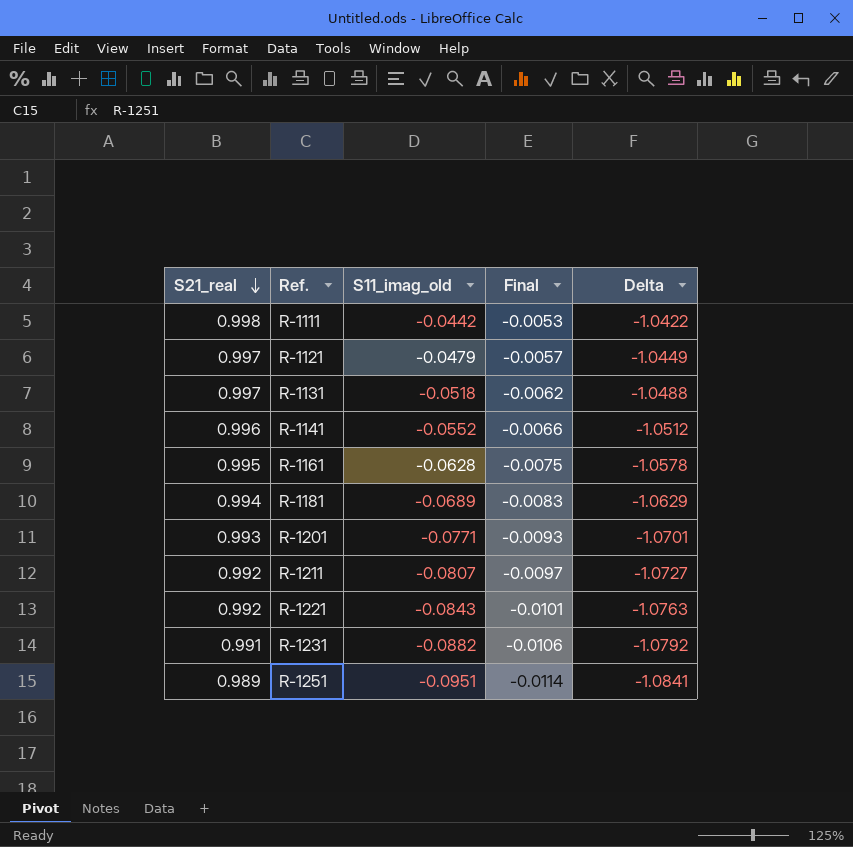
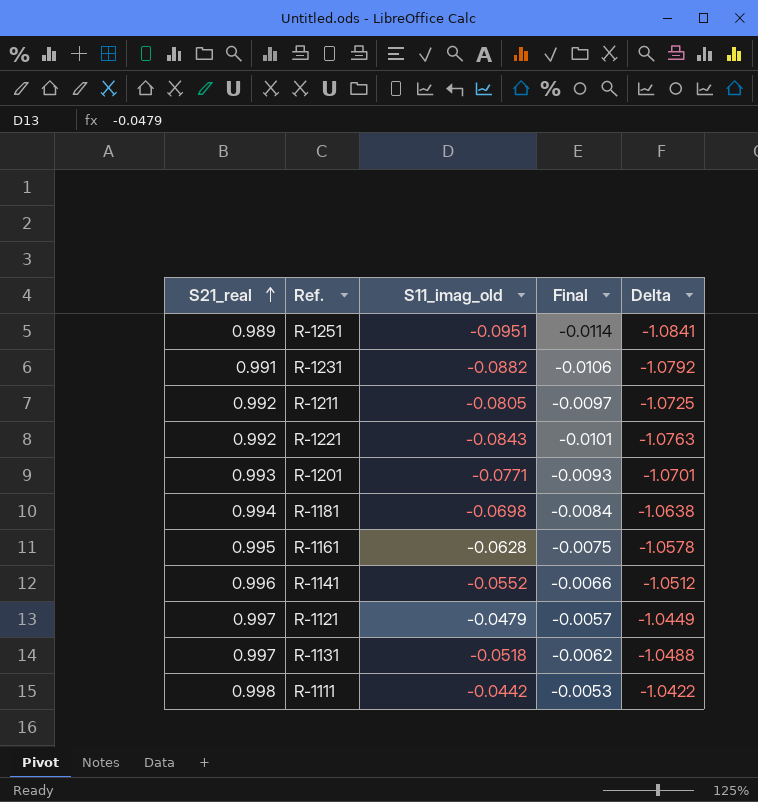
row order: S21_real descending -> S21_real ascending
R-1211 | S11_imag_old: -0.0807 -> -0.0805
R-1211 | Delta: -1.0727 -> -1.0725
R-1181 | S11_imag_old: -0.0689 -> -0.0698
R-1181 | Final: -0.0083 -> -0.0084
R-1181 | Delta: -1.0629 -> -1.0638

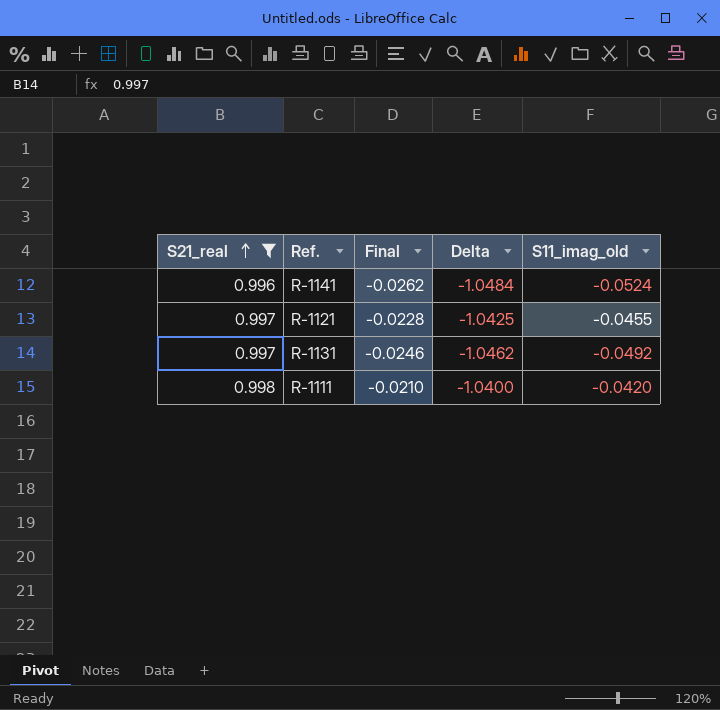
filter: none -> S21_real >= 0.996
column Final | formula: [S11_imag_old] * 0.12 -> [S11_imag_old] * 0.5
column S11_imag_old | position: 3 -> 5
R-1141 | Delta: -1.0512 -> -1.0484
R-1141 | S11_imag_old: -0.0552 -> -0.0524
R-1121 | Delta: -1.0449 -> -1.0425
R-1121 | S11_imag_old: -0.0479 -> -0.0455
R-1131 | Delta: -1.0488 -> -1.0462
R-1131 | S11_imag_old: -0.0518 -> -0.0492
R-1111 | Delta: -1.0422 -> -1.0400
R-1111 | S11_imag_old: -0.0442 -> -0.0420

